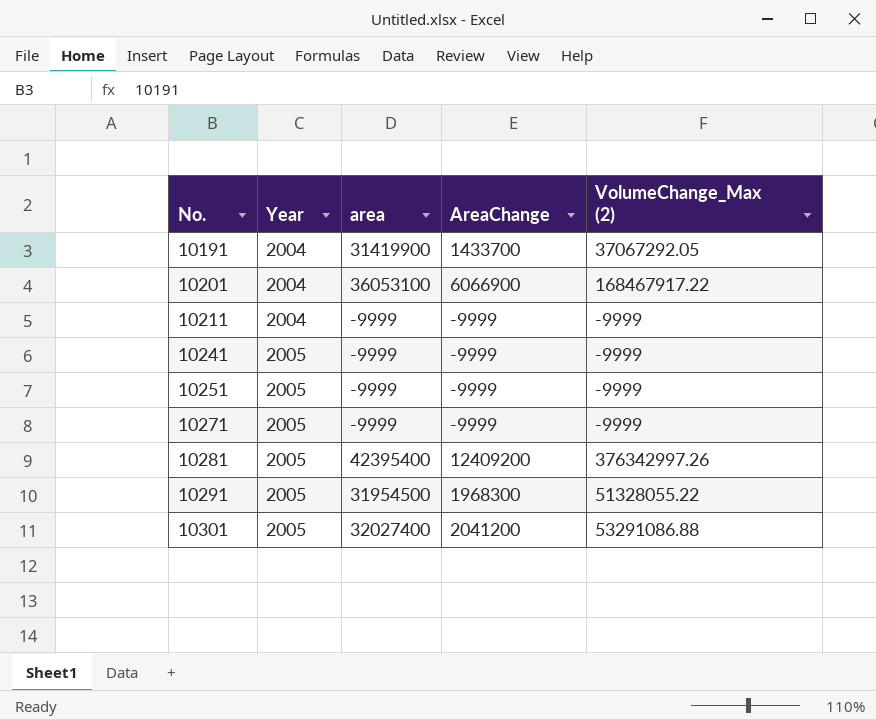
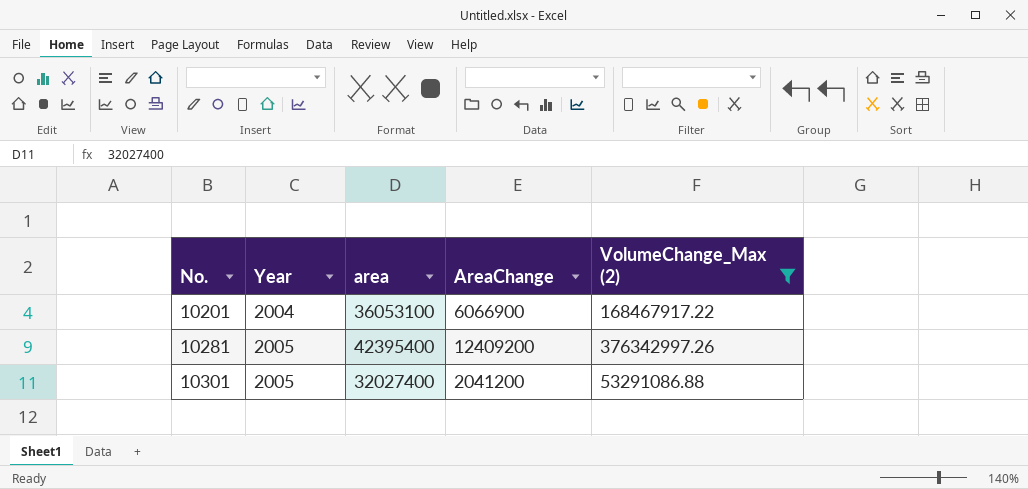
filter: none -> VolumeChange_Max (2) >= 53291086.88

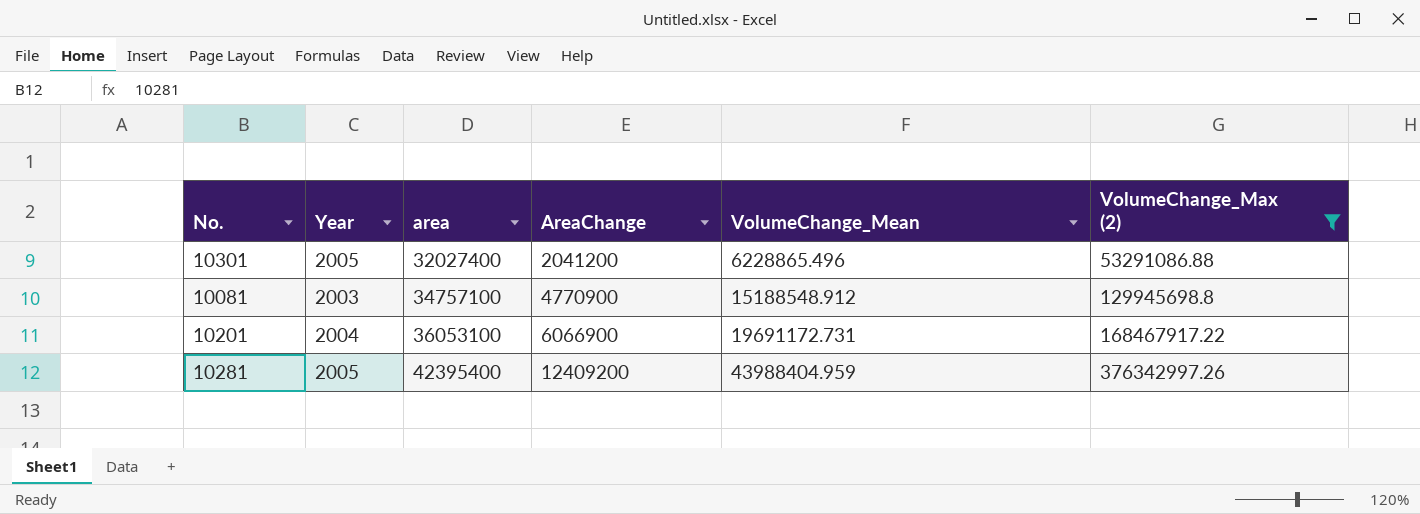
row order: No. ascending -> area ascending
column VolumeChange_Mean | position: none -> 5
row 10081: none -> 2003 | 34757100 | 4770900 | 15188548.912 | 129945698.8

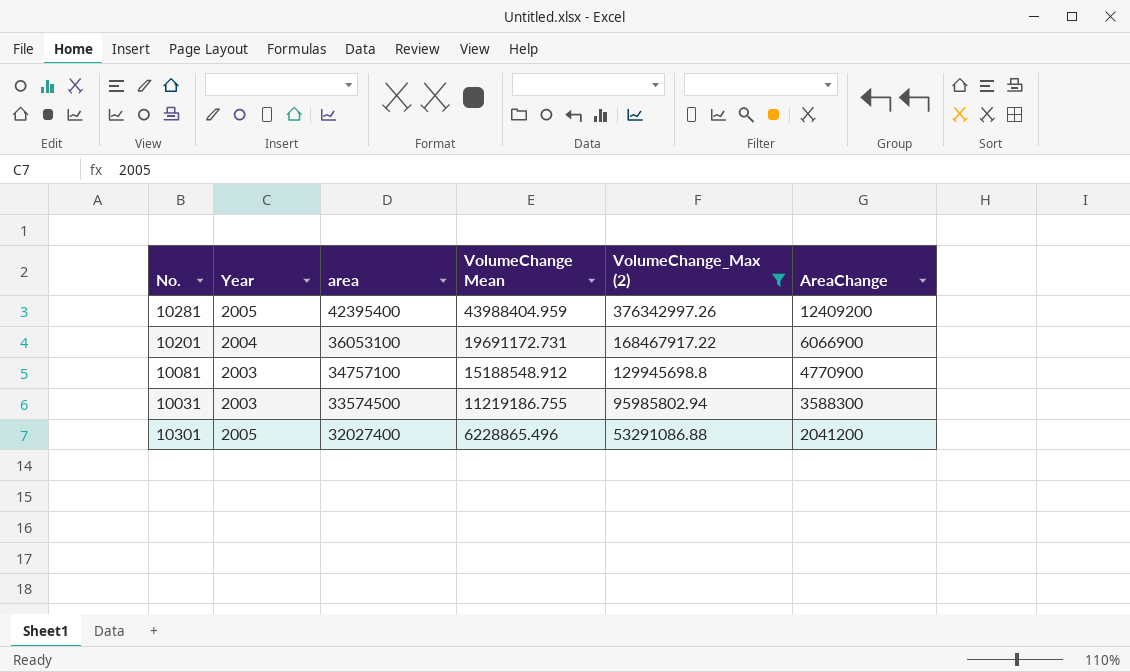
row order: area ascending -> area descending
column name: VolumeChange_Mean -> VolumeChange Mean
column AreaChange | position: 4 -> 6
row 10031: none -> 2003 | 33574500 | 11219186.755 | 95985802.94 | 3588300

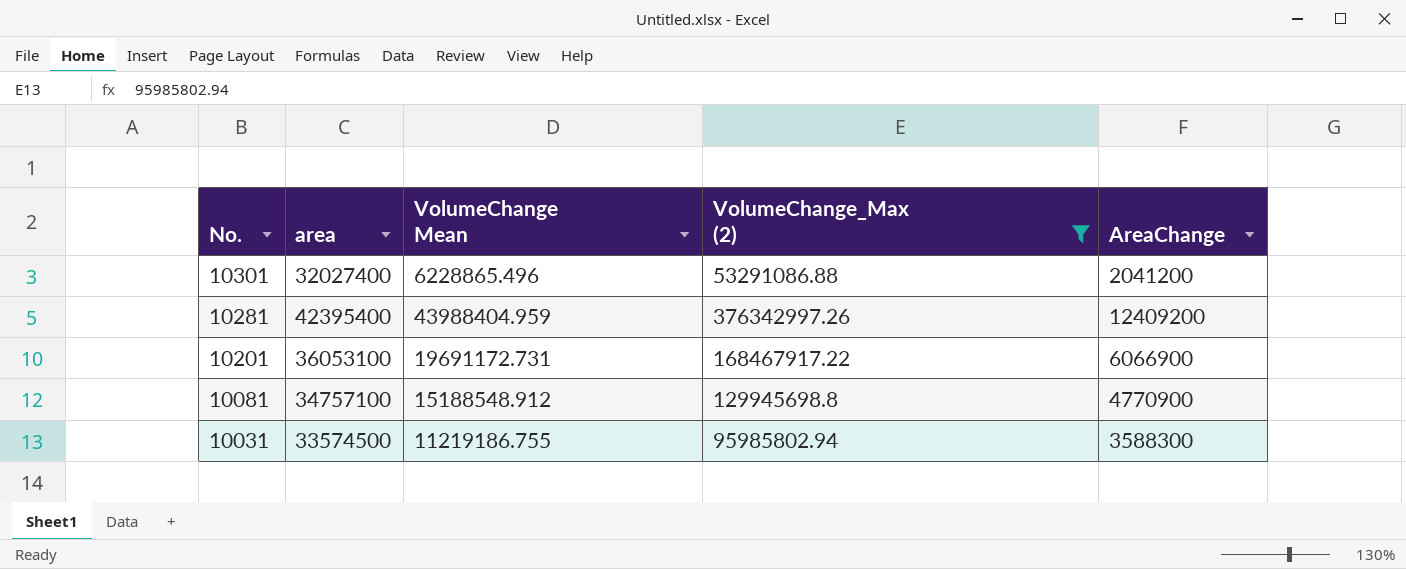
row order: area descending -> No. descending
column Year | position: 2 -> none

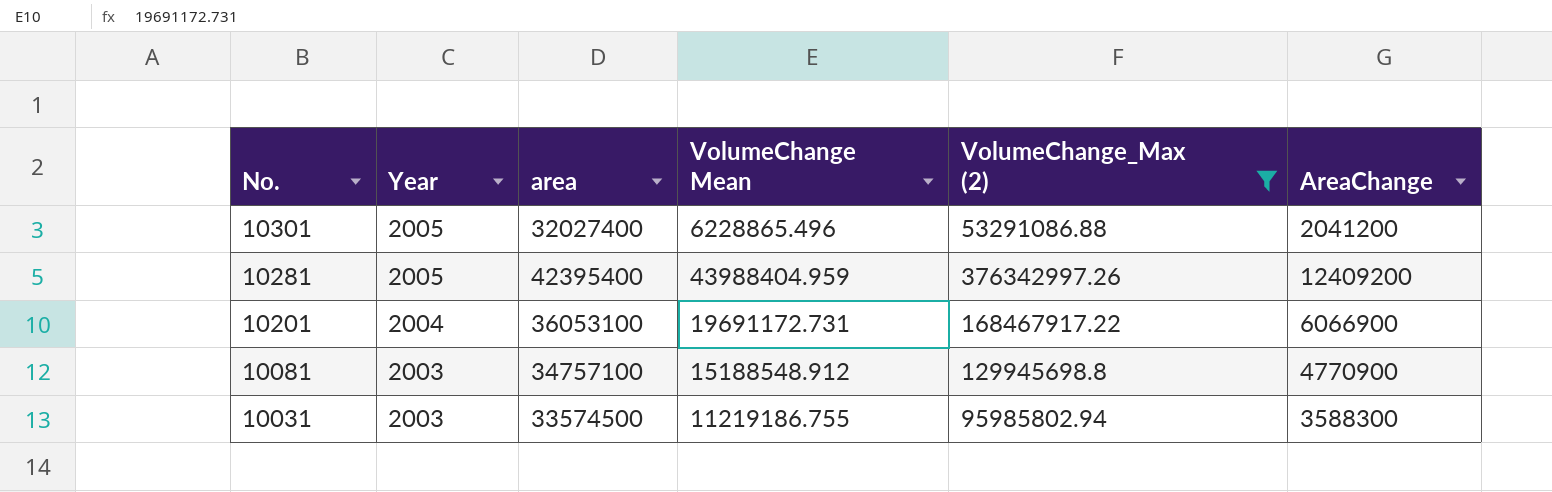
column Year | position: none -> 2

